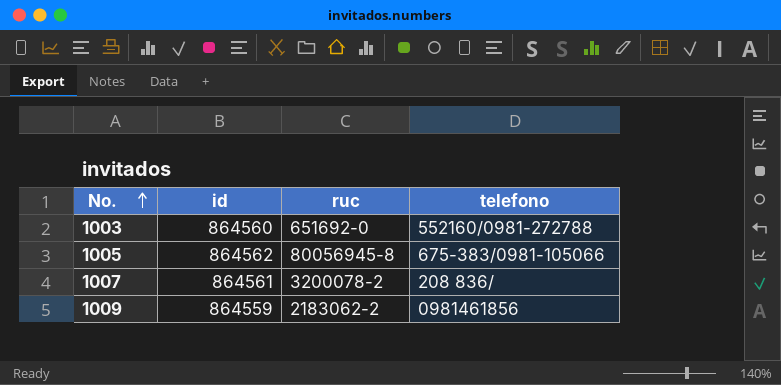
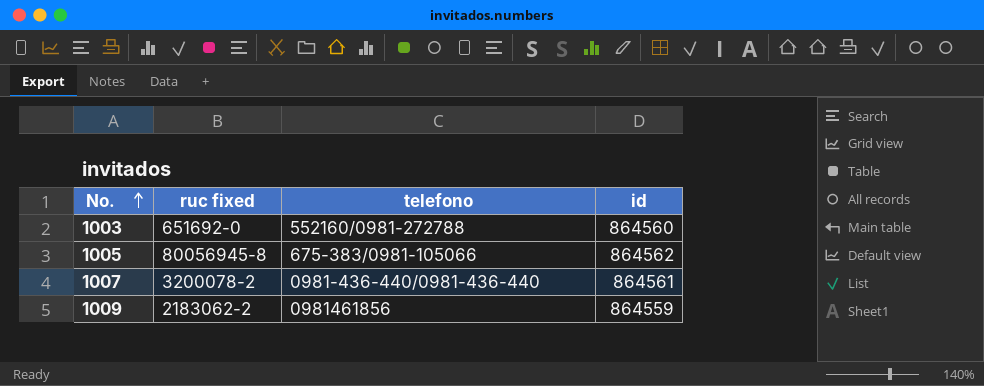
column name: ruc -> ruc fixed
column id | position: 2 -> 4
1007 | telefono: 208 836/ -> 0981-436-440/0981-436-440

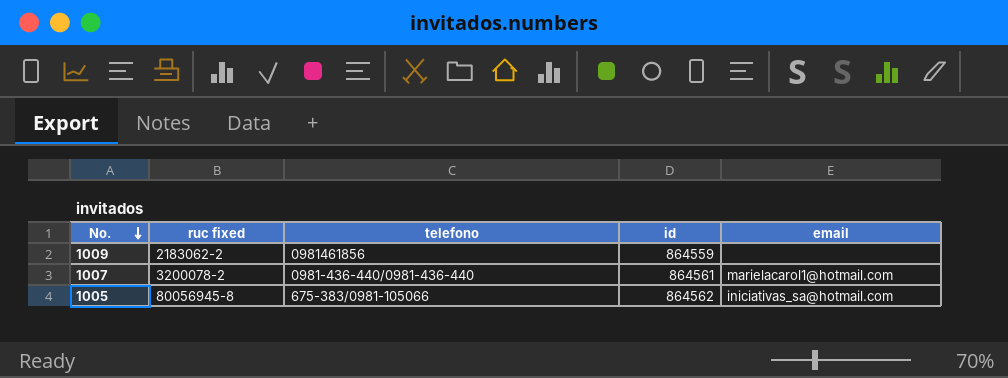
row order: No. ascending -> No. descending
column email | position: none -> 5
row 1003: 651692-0 | 552160/0981-272788 | 864560 -> none

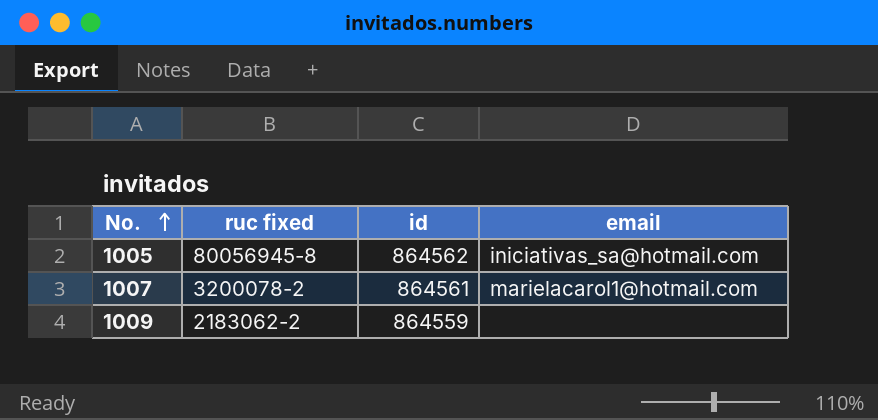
row order: No. descending -> No. ascending
column telefono | position: 3 -> none

